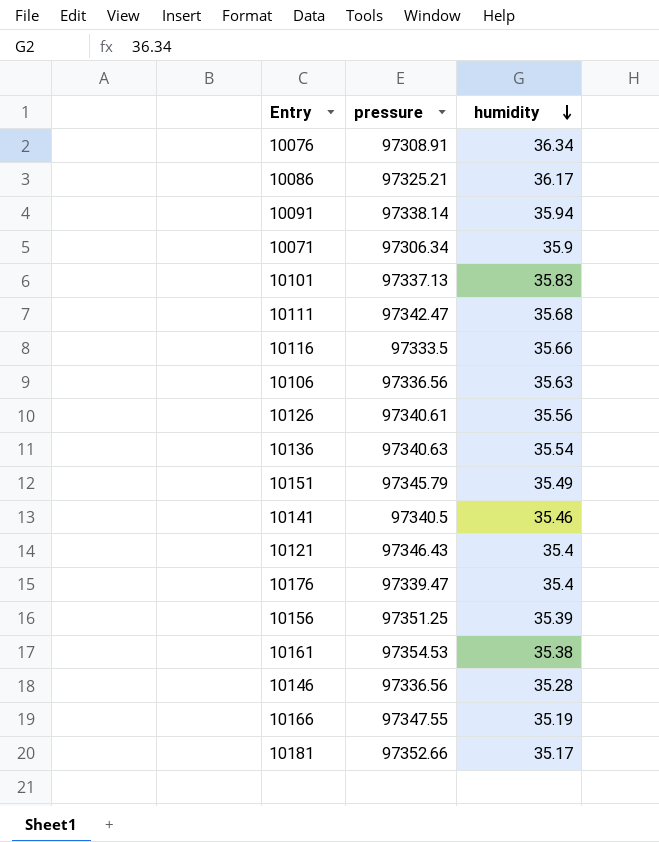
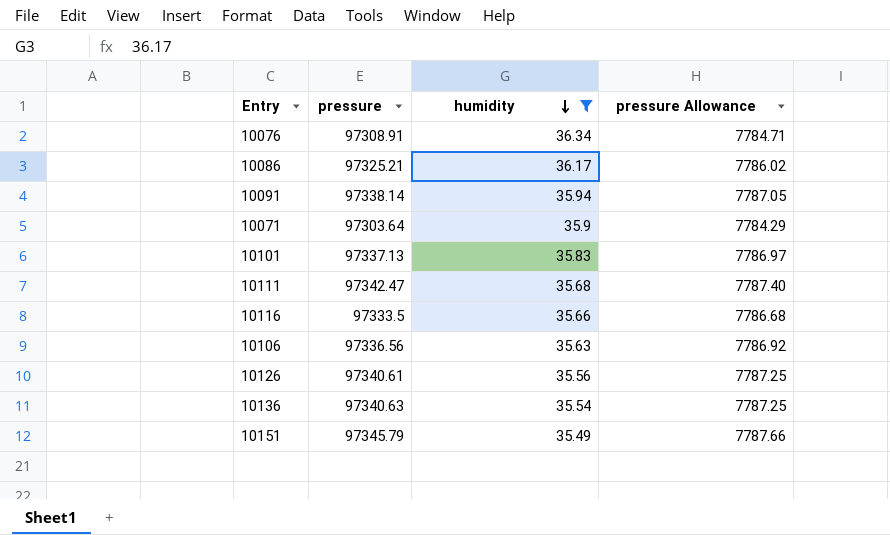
filter: none -> humidity >= 35.49
column pressure Allowance | formula: none -> [pressure] * 0.08
10071 | pressure: 97306.34 -> 97303.64

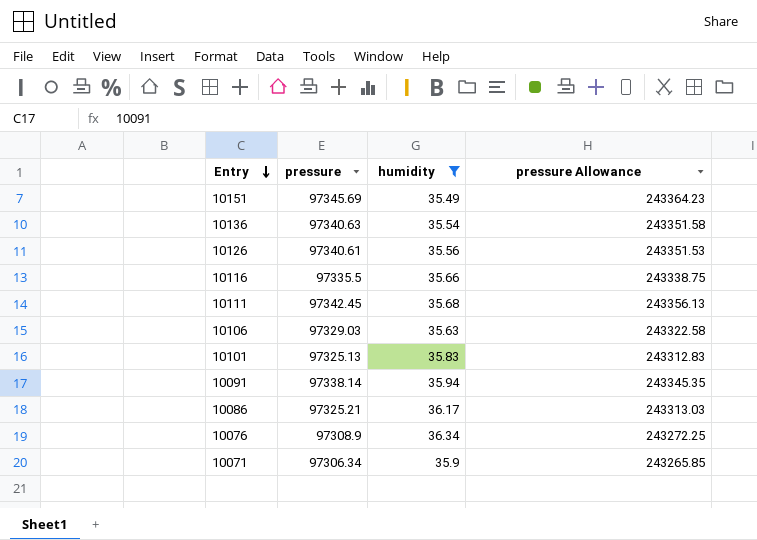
row order: humidity descending -> Entry descending
column pressure Allowance | formula: [pressure] * 0.08 -> [pressure] * 2.5
10151 | pressure: 97345.79 -> 97345.69
10116 | pressure: 97333.5 -> 97335.5
10111 | pressure: 97342.47 -> 97342.45
10106 | pressure: 97336.56 -> 97329.03
10101 | pressure: 97337.13 -> 97325.13
10076 | pressure: 97308.91 -> 97308.9
10071 | pressure: 97303.64 -> 97306.34

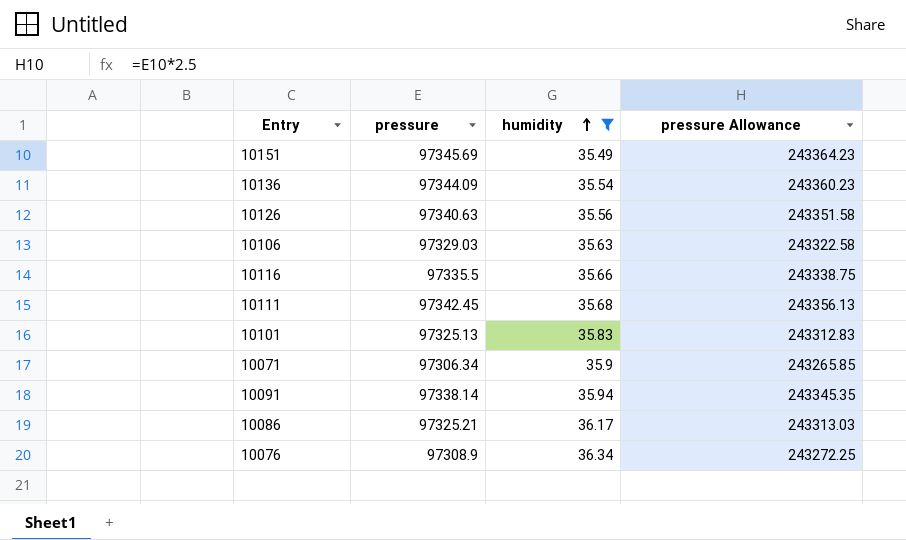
row order: Entry descending -> humidity ascending
10136 | pressure: 97340.63 -> 97344.09
10136 | pressure Allowance: 243351.58 -> 243360.23
10126 | pressure: 97340.61 -> 97340.63
10126 | pressure Allowance: 243351.53 -> 243351.58

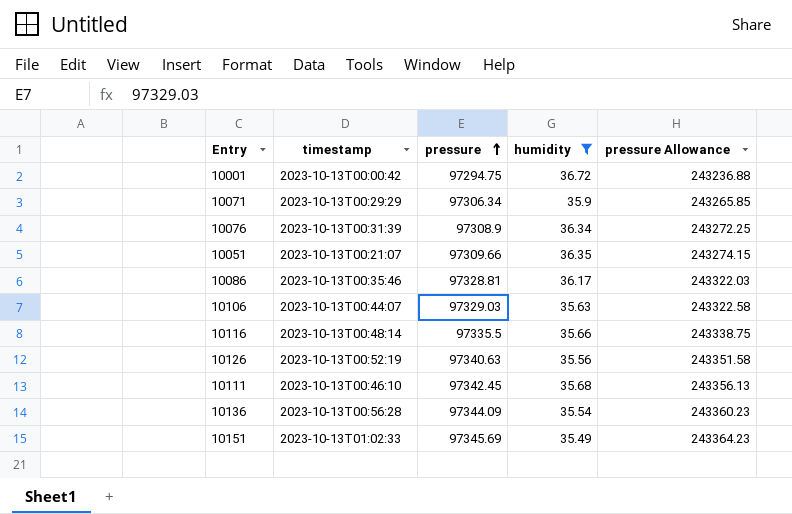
row order: humidity ascending -> pressure ascending
column timestamp | position: none -> 2
row 10101: 97325.13 | 35.83 | 243312.83 -> none
row 10091: 97338.14 | 35.94 | 243345.35 -> none
row 10001: none -> 2023-10-13T00:00:42 | 97294.75 | 36.72 | 243236.88
row 10051: none -> 2023-10-13T00:21:07 | 97309.66 | 36.35 | 243274.15
10086 | pressure: 97325.21 -> 97328.81
10086 | pressure Allowance: 243313.03 -> 243322.03

